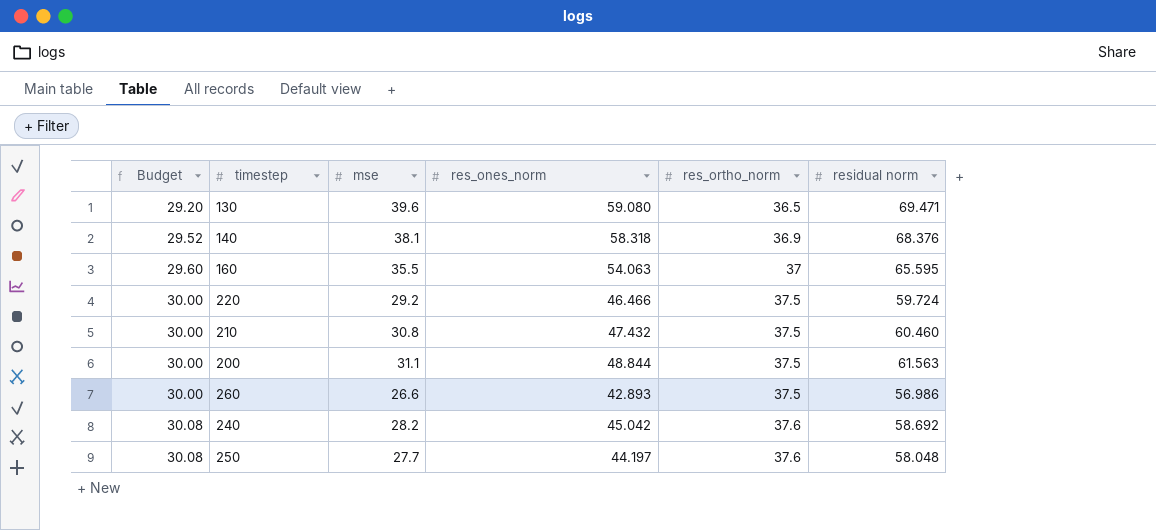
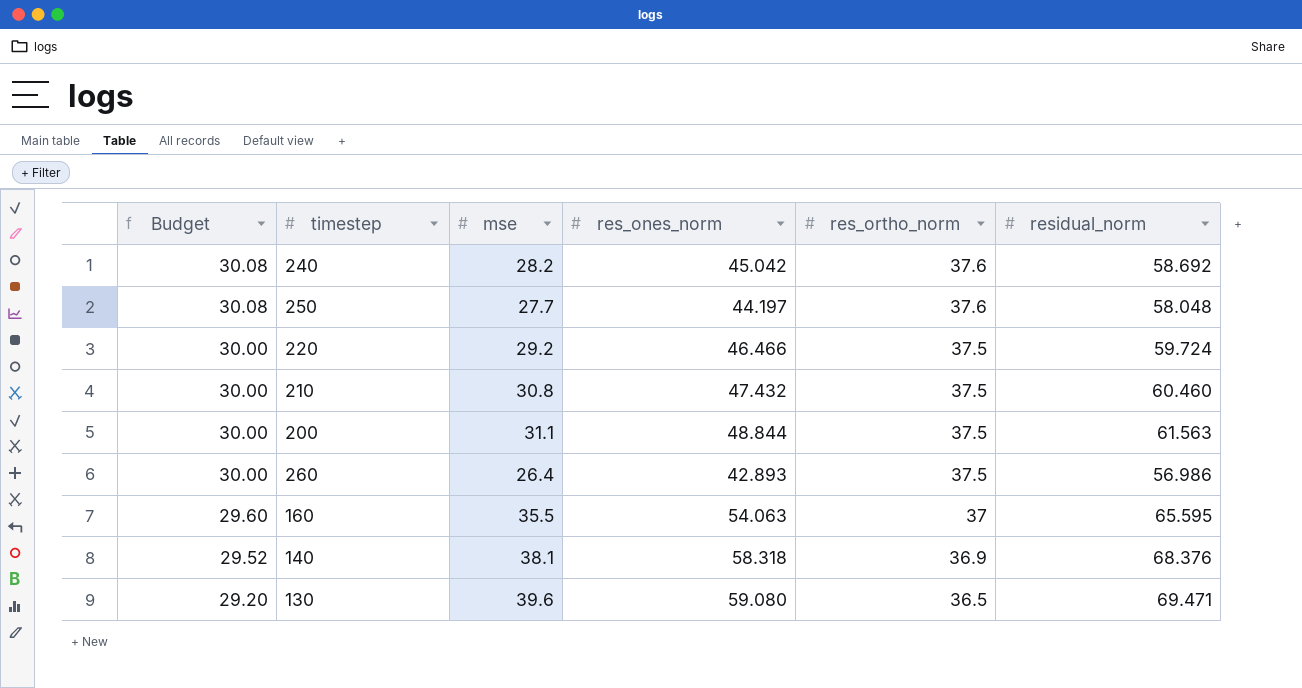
row order: Budget ascending -> Budget descending
column name: residual norm -> residual_norm
260 | mse: 26.6 -> 26.4

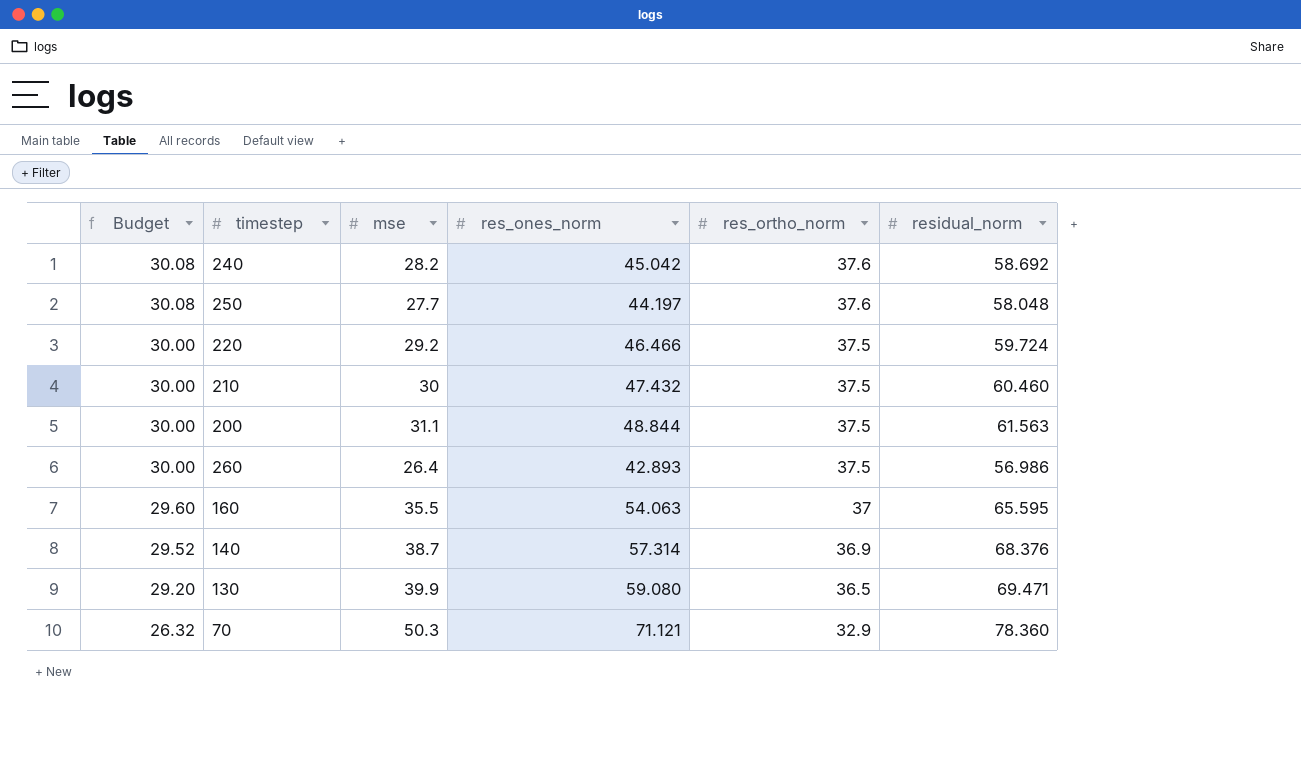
210 | mse: 30.8 -> 30
140 | mse: 38.1 -> 38.7
140 | res_ones_norm: 58.318 -> 57.314
130 | mse: 39.6 -> 39.9
row 70: none -> 26.32 | 50.3 | 71.121 | 32.9 | 78.360

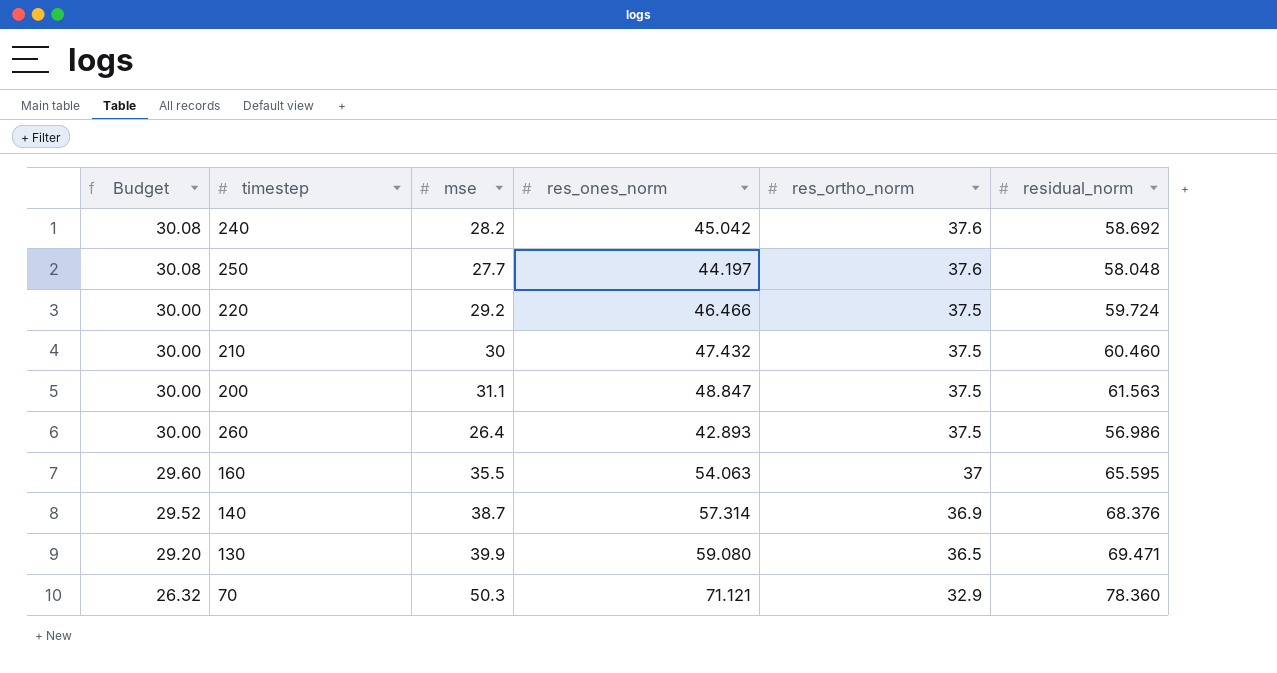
200 | res_ones_norm: 48.844 -> 48.847

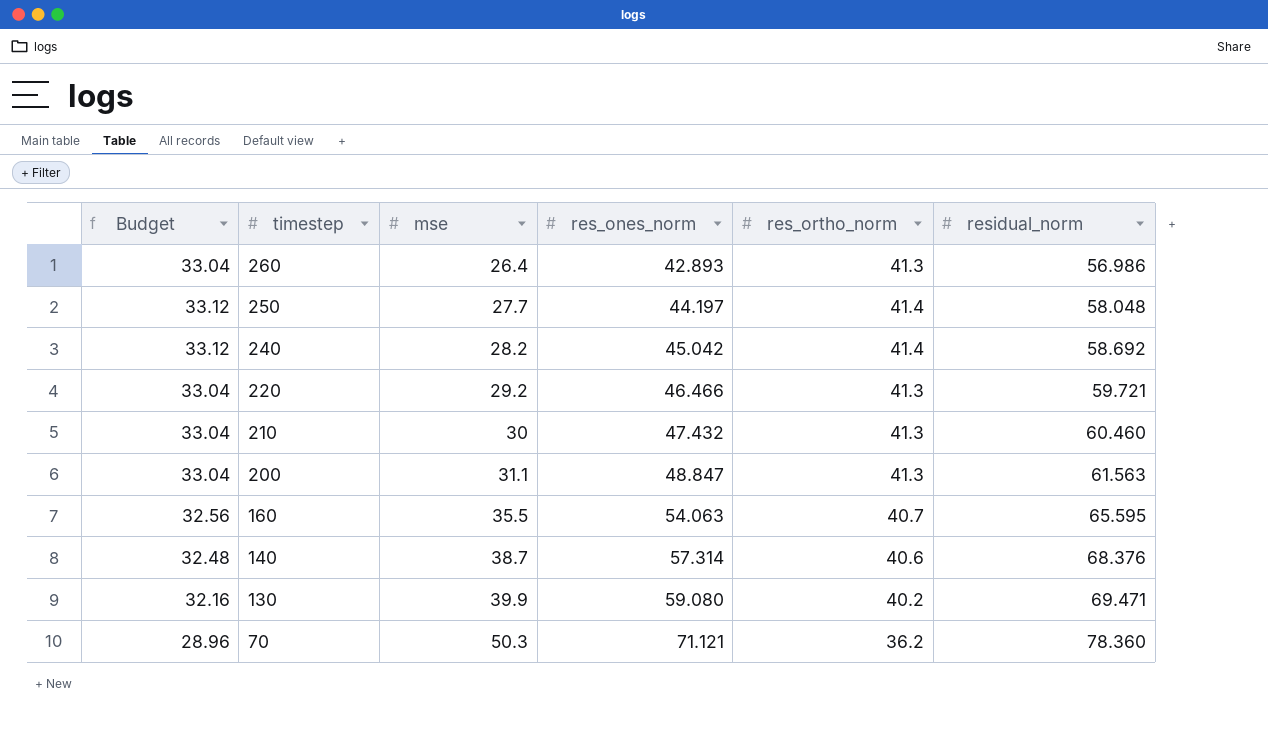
row order: Budget descending -> timestep descending
260 | Budget: 30.00 -> 33.04
260 | res_ortho_norm: 37.5 -> 41.3
250 | Budget: 30.08 -> 33.12
250 | res_ortho_norm: 37.6 -> 41.4
240 | Budget: 30.08 -> 33.12
240 | res_ortho_norm: 37.6 -> 41.4
220 | Budget: 30.00 -> 33.04
220 | res_ortho_norm: 37.5 -> 41.3
220 | residual_norm: 59.724 -> 59.721
210 | Budget: 30.00 -> 33.04
210 | res_ortho_norm: 37.5 -> 41.3
200 | Budget: 30.00 -> 33.04
200 | res_ortho_norm: 37.5 -> 41.3
160 | Budget: 29.60 -> 32.56
160 | res_ortho_norm: 37 -> 40.7
140 | Budget: 29.52 -> 32.48
140 | res_ortho_norm: 36.9 -> 40.6
130 | Budget: 29.20 -> 32.16
130 | res_ortho_norm: 36.5 -> 40.2
70 | Budget: 26.32 -> 28.96
70 | res_ortho_norm: 32.9 -> 36.2

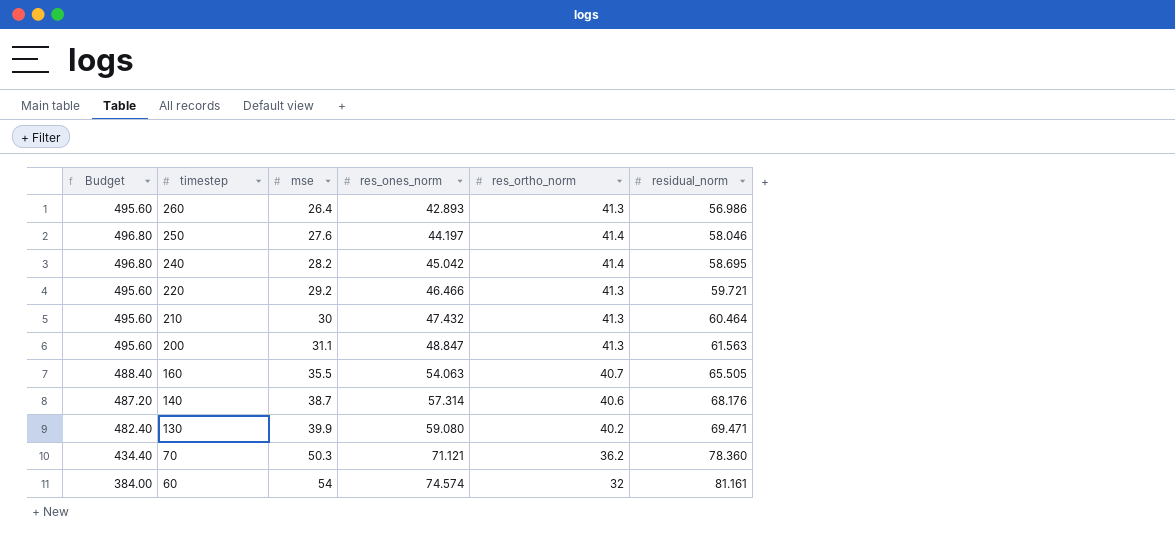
column Budget | formula: [res_ortho_norm] * 0.8 -> [res_ortho_norm] * 12
250 | mse: 27.7 -> 27.6
250 | residual_norm: 58.048 -> 58.046
240 | residual_norm: 58.692 -> 58.695
210 | residual_norm: 60.460 -> 60.464
160 | residual_norm: 65.595 -> 65.505
140 | residual_norm: 68.376 -> 68.176
row 60: none -> 384.00 | 54 | 74.574 | 32 | 81.161

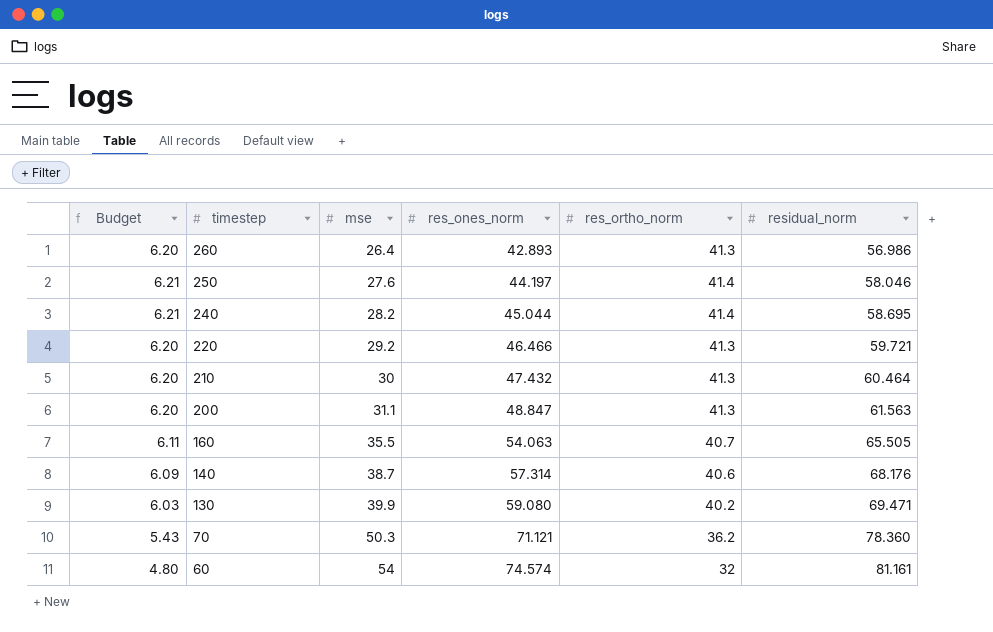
column Budget | formula: [res_ortho_norm] * 12 -> [res_ortho_norm] * 0.15
240 | res_ones_norm: 45.042 -> 45.044

